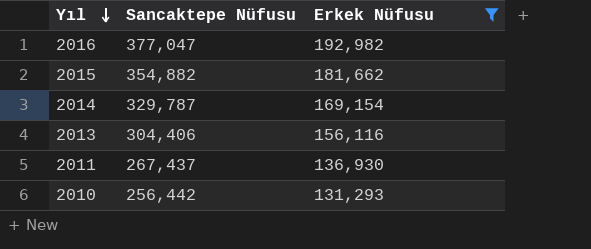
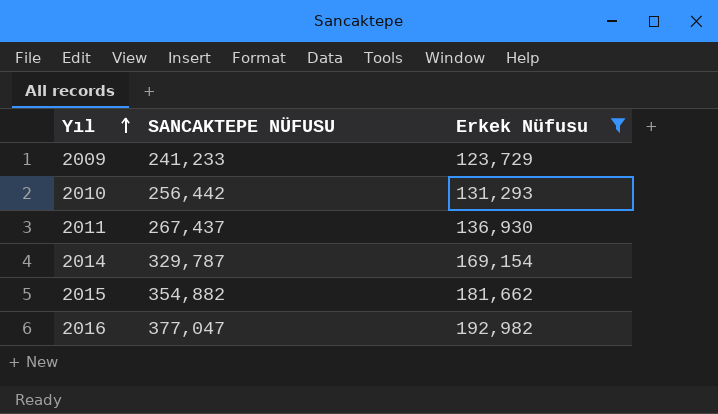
row order: Yıl descending -> Yıl ascending
column name: Sancaktepe Nüfusu -> SANCAKTEPE NÜFUSU
row 2013: 304,406 | 156,116 -> none
row 2009: none -> 241,233 | 123,729

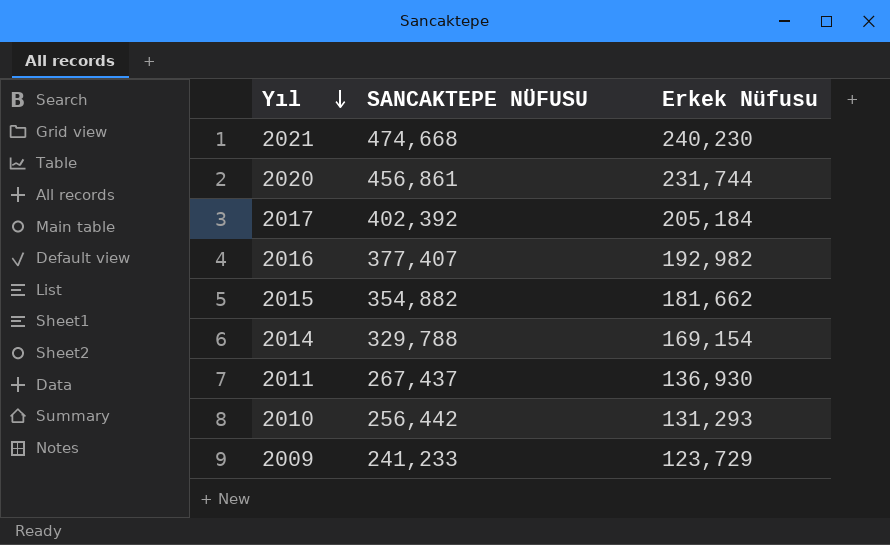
filter: Erkek Nüfusu <= 192,982 -> none
row order: Yıl ascending -> Yıl descending
2016 | SANCAKTEPE NÜFUSU: 377,047 -> 377,407
2014 | SANCAKTEPE NÜFUSU: 329,787 -> 329,788

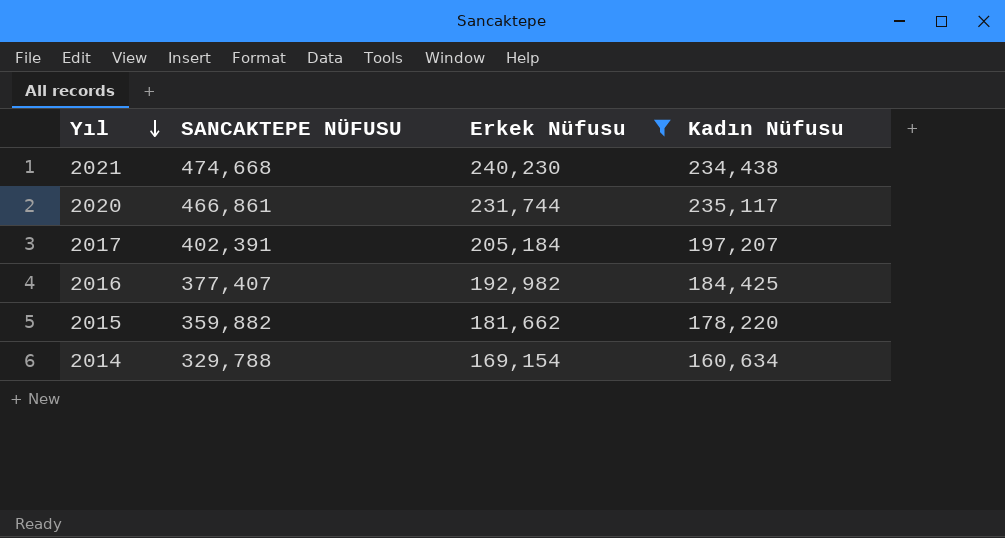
filter: none -> Erkek Nüfusu >= 169,154
column Kadın Nüfusu | formula: none -> [SANCAKTEPE NÜFUSU] - [Erkek Nüfusu]
2020 | SANCAKTEPE NÜFUSU: 456,861 -> 466,861
2017 | SANCAKTEPE NÜFUSU: 402,392 -> 402,391
2015 | SANCAKTEPE NÜFUSU: 354,882 -> 359,882

